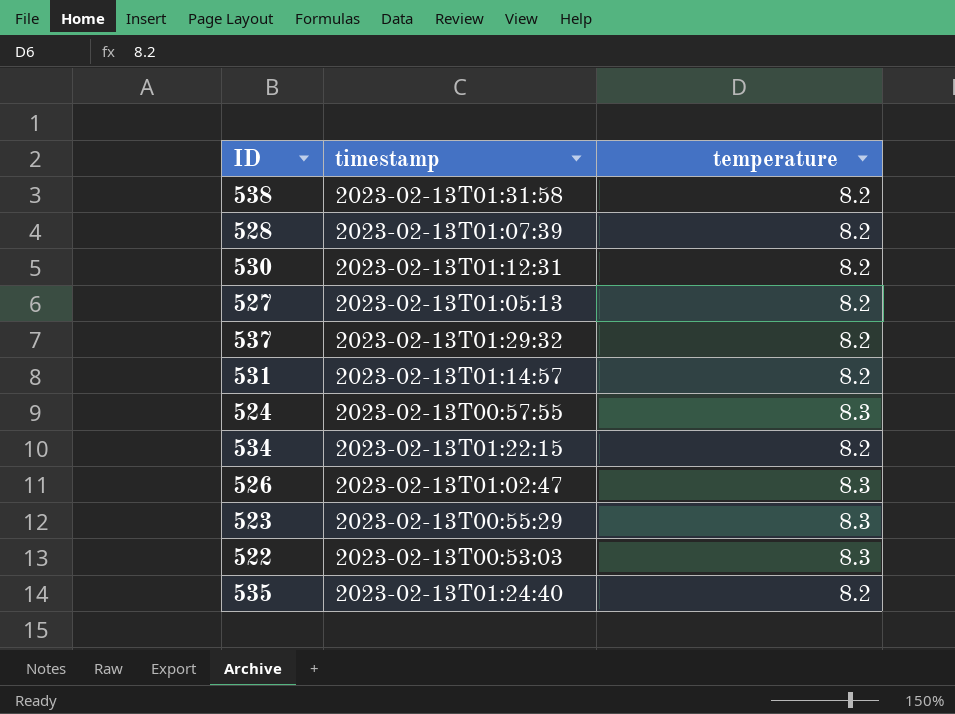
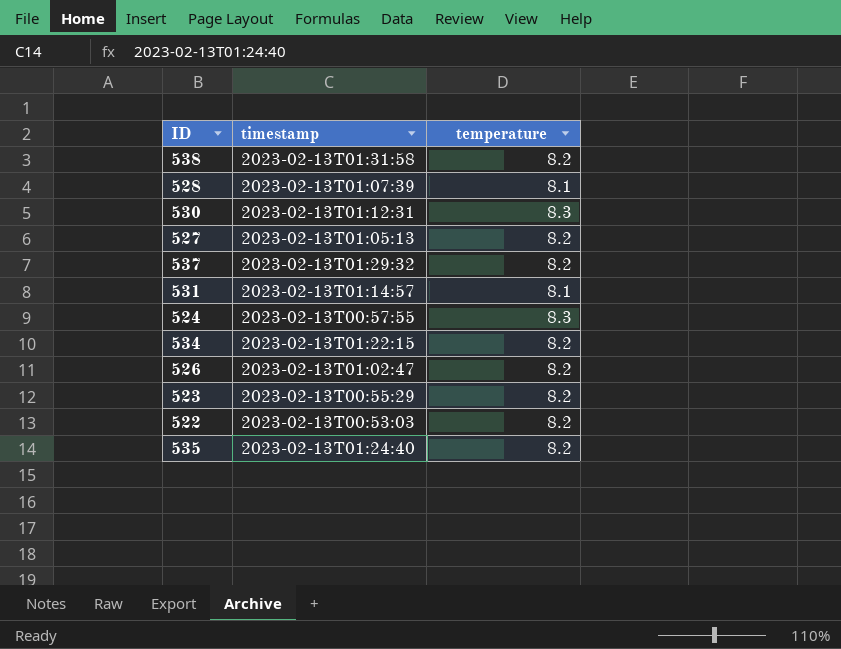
528 | temperature: 8.2 -> 8.1
530 | temperature: 8.2 -> 8.3
531 | temperature: 8.2 -> 8.1
526 | temperature: 8.3 -> 8.2
523 | temperature: 8.3 -> 8.2
522 | temperature: 8.3 -> 8.2

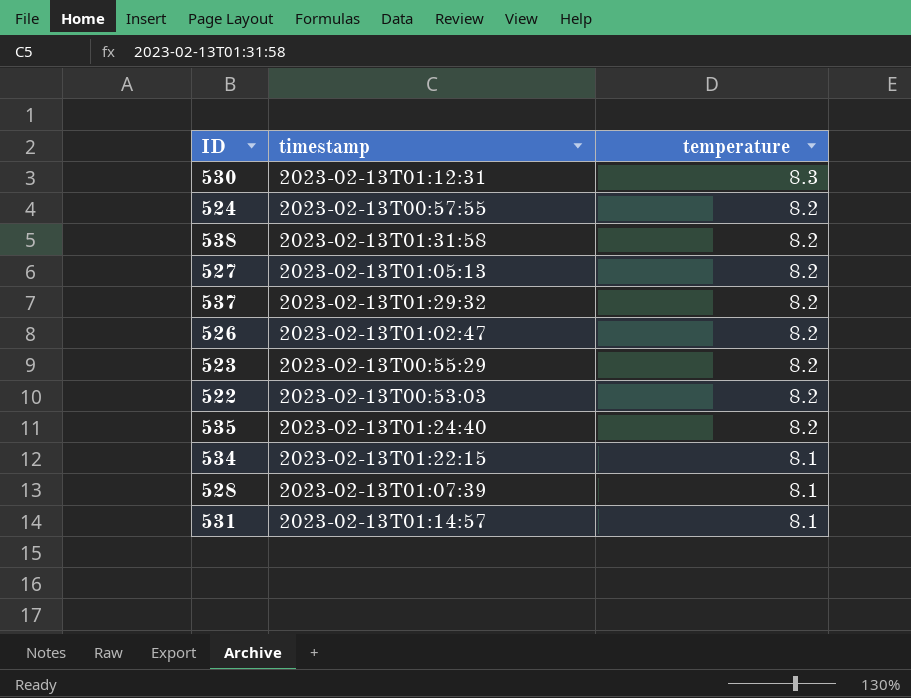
row order: none -> temperature descending
524 | temperature: 8.3 -> 8.2
534 | temperature: 8.2 -> 8.1

